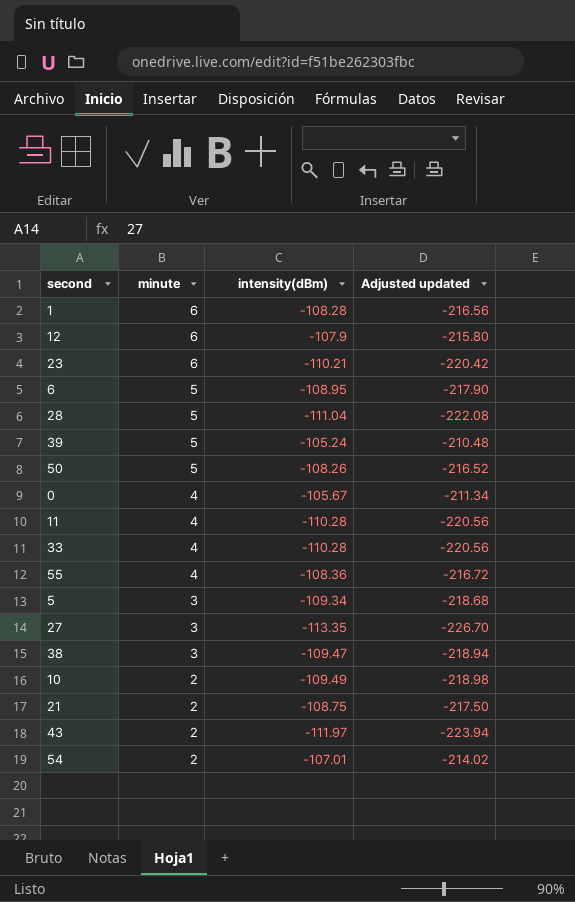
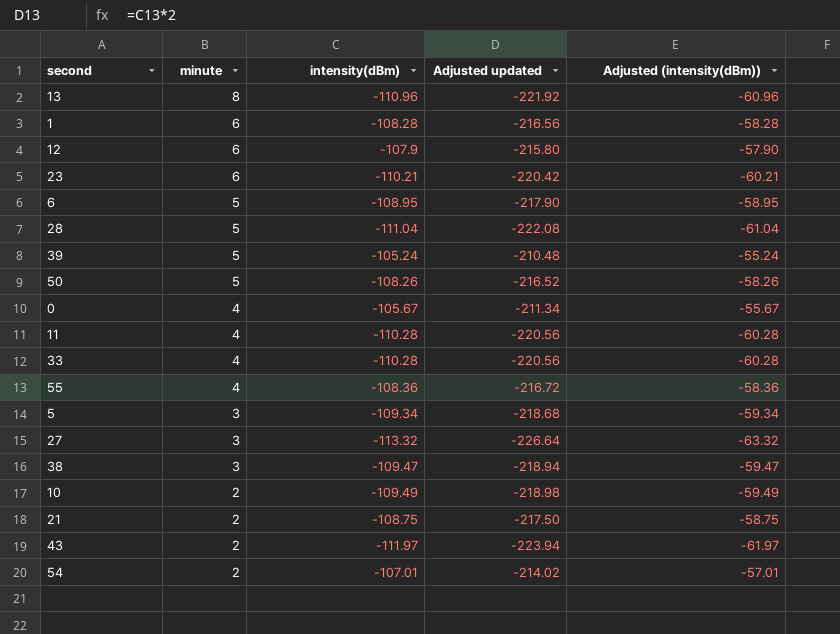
column Adjusted (intensity(dBm)) | formula: none -> [intensity(dBm)] + 50
row 13: none -> 8 | -110.96 | -221.92 | -60.96
27 | intensity(dBm): -113.35 -> -113.32
27 | Adjusted updated: -226.70 -> -226.64

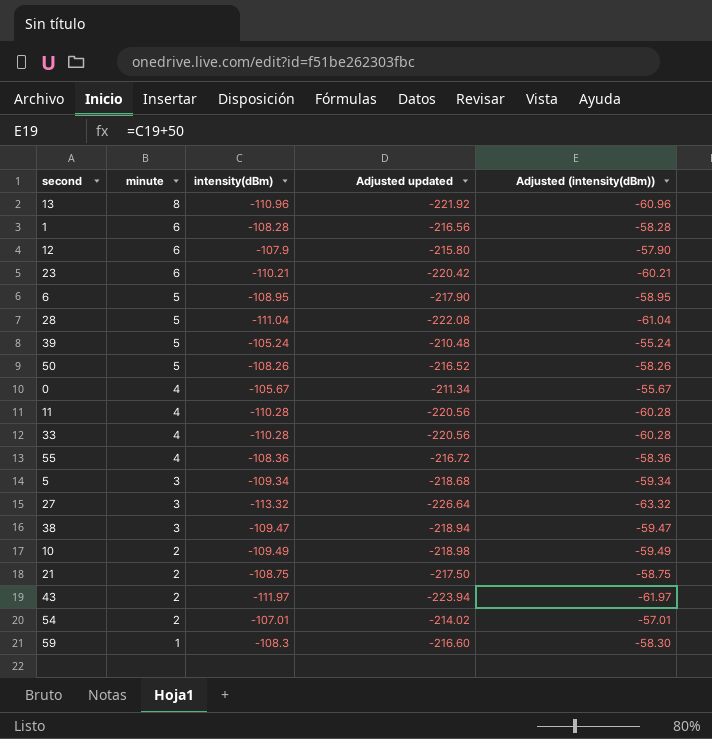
row 59: none -> 1 | -108.3 | -216.60 | -58.30

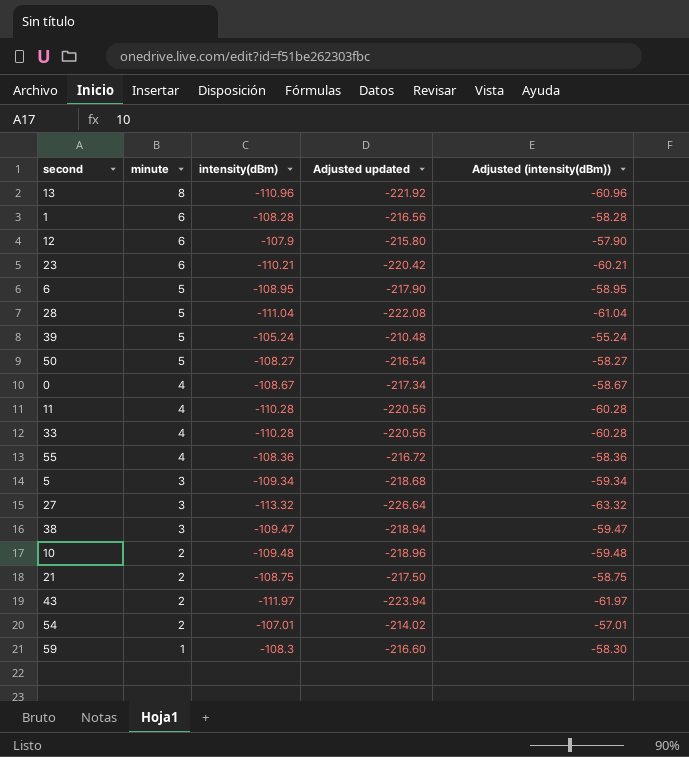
50 | intensity(dBm): -108.26 -> -108.27
50 | Adjusted updated: -216.52 -> -216.54
50 | Adjusted (intensity(dBm)): -58.26 -> -58.27
0 | intensity(dBm): -105.67 -> -108.67
0 | Adjusted updated: -211.34 -> -217.34
0 | Adjusted (intensity(dBm)): -55.67 -> -58.67
10 | intensity(dBm): -109.49 -> -109.48
10 | Adjusted updated: -218.98 -> -218.96
10 | Adjusted (intensity(dBm)): -59.49 -> -59.48

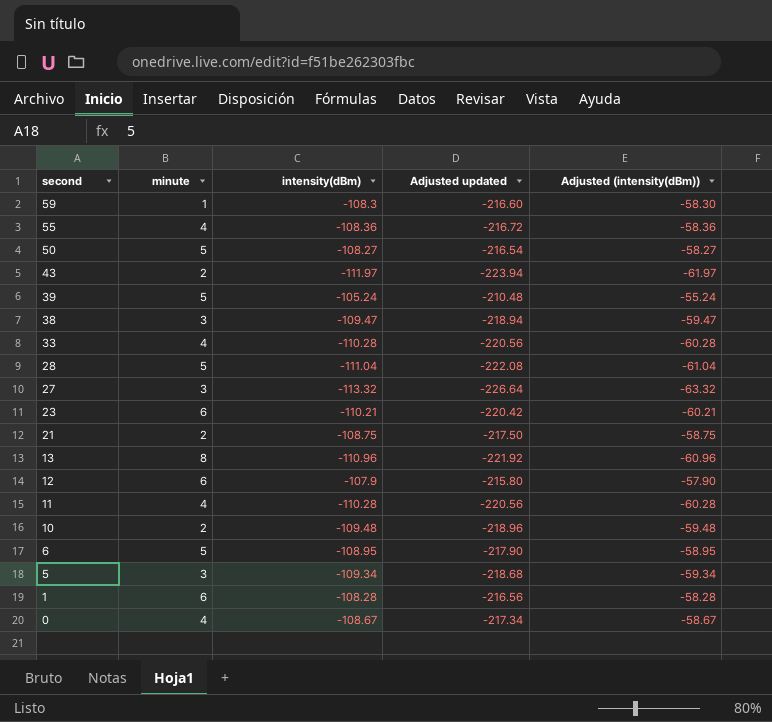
row order: minute descending -> second descending
row 54: 2 | -107.01 | -214.02 | -57.01 -> none

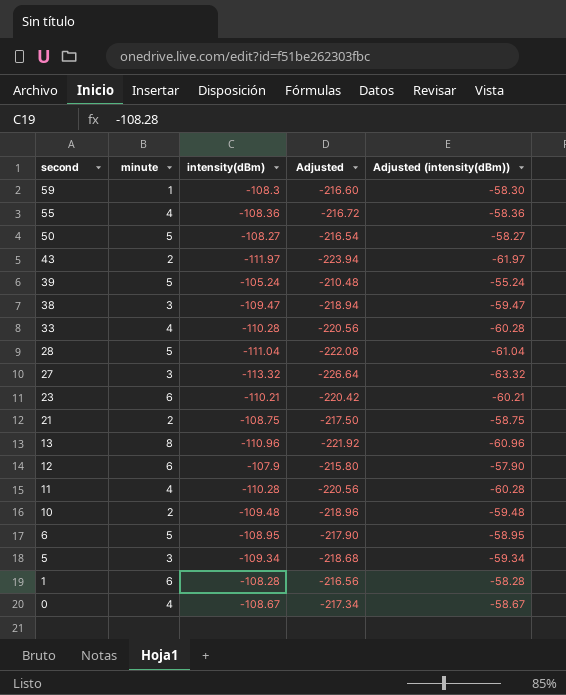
column name: Adjusted updated -> Adjusted

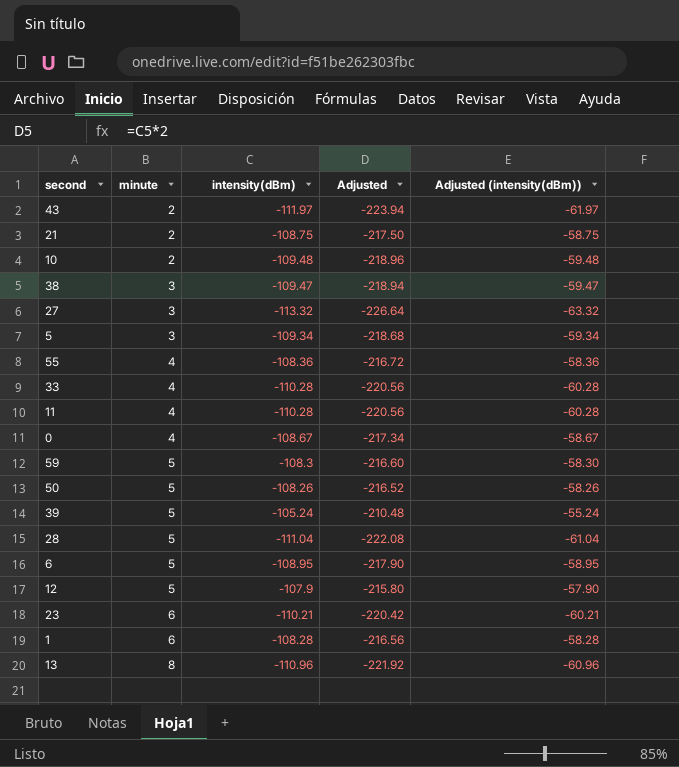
row order: second descending -> minute ascending
59 | minute: 1 -> 5
50 | intensity(dBm): -108.27 -> -108.26
50 | Adjusted: -216.54 -> -216.52
50 | Adjusted (intensity(dBm)): -58.27 -> -58.26
12 | minute: 6 -> 5

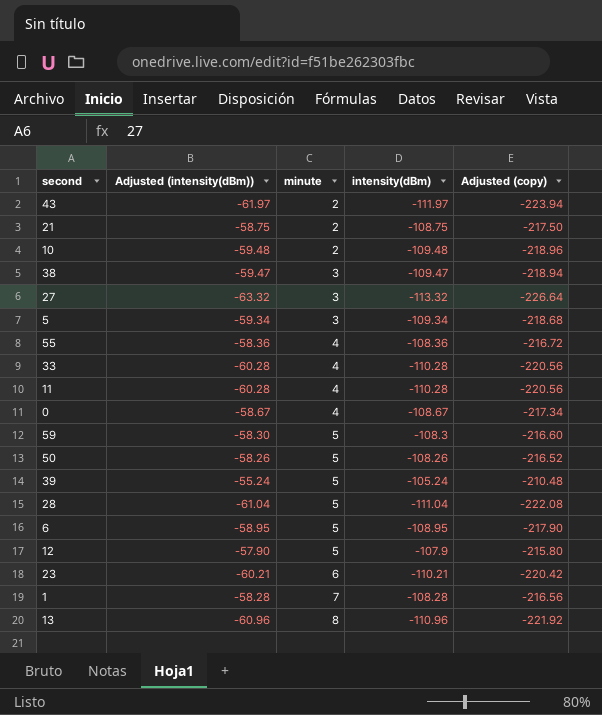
column Adjusted (intensity(dBm)) | position: 5 -> 2
column name: Adjusted -> Adjusted (copy)
1 | minute: 6 -> 7

